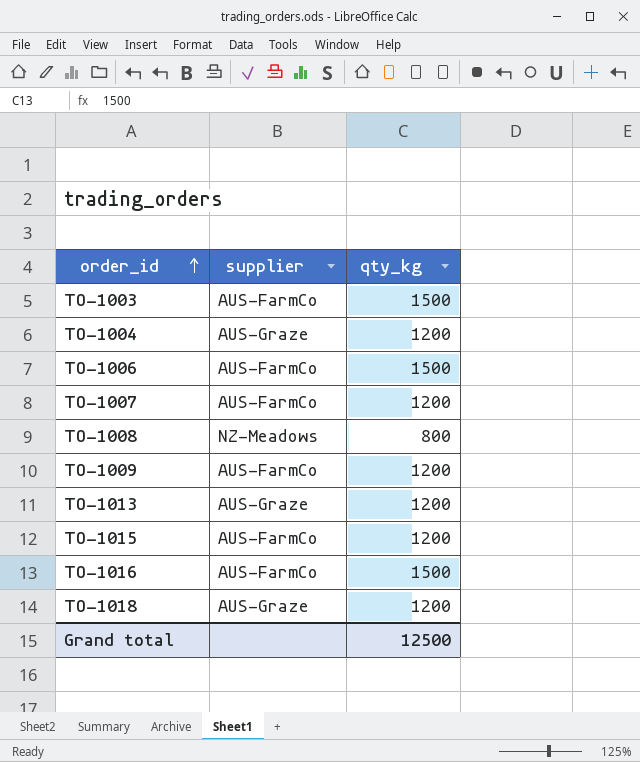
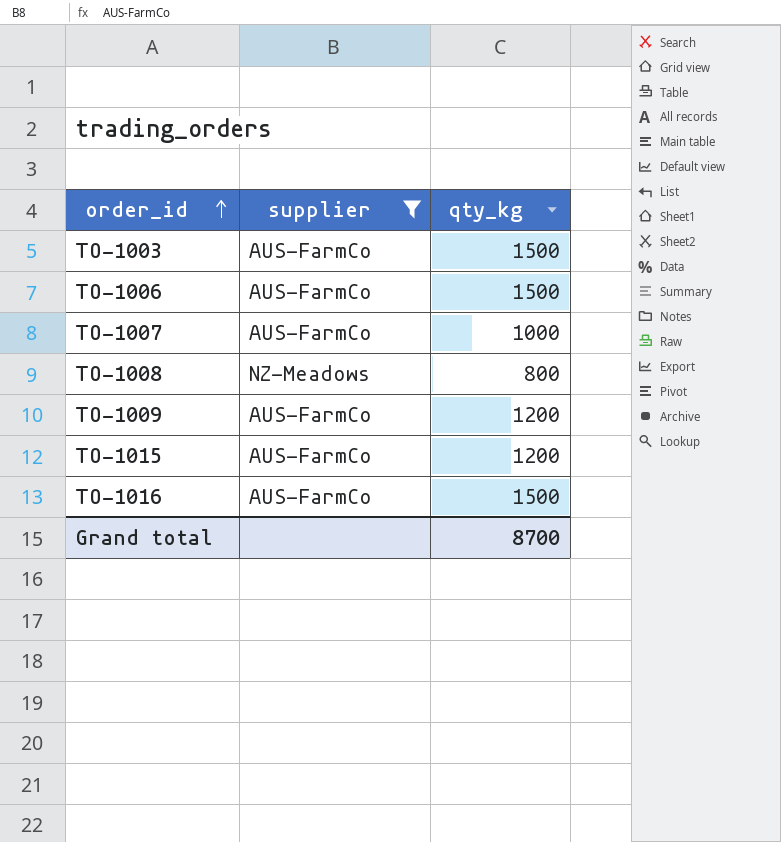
filter: none -> supplier != AUS-Graze
TO-1007 | qty_kg: 1200 -> 1000
Grand total | qty_kg: 12500 -> 8700

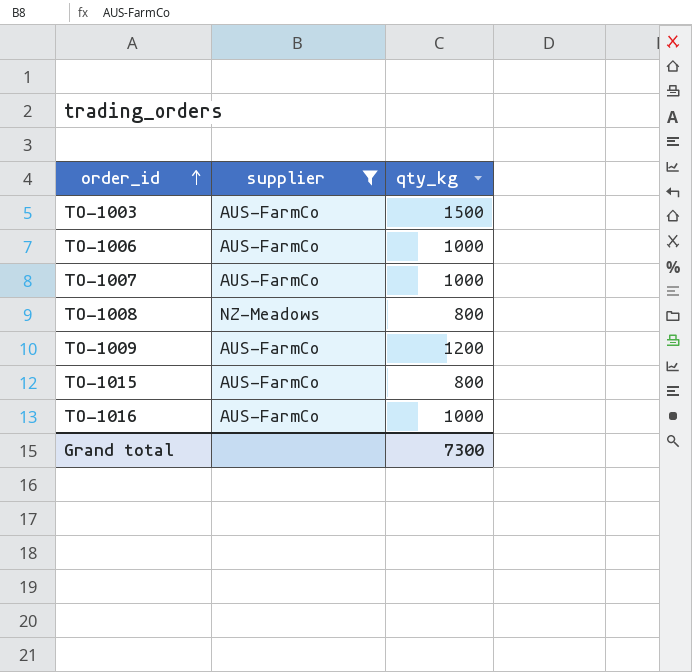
TO-1006 | qty_kg: 1500 -> 1000
TO-1015 | qty_kg: 1200 -> 800
TO-1016 | qty_kg: 1500 -> 1000
Grand total | qty_kg: 8700 -> 7300

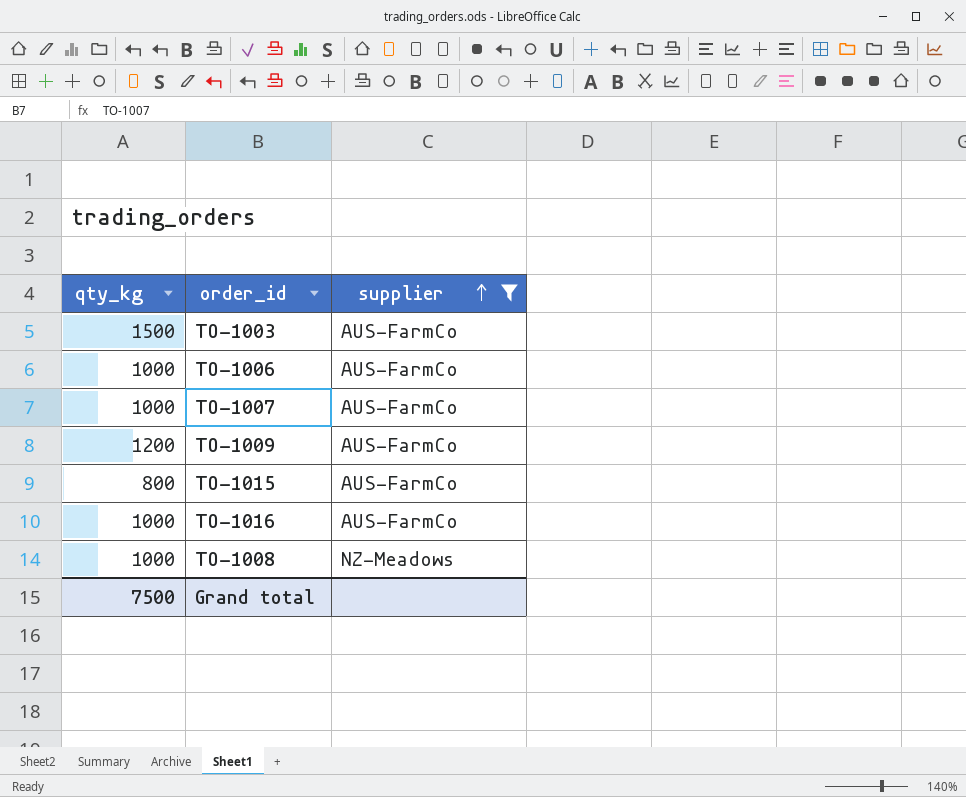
row order: order_id ascending -> supplier ascending
column qty_kg | position: 3 -> 1
TO-1008 | qty_kg: 800 -> 1000
Grand total | qty_kg: 7300 -> 7500

